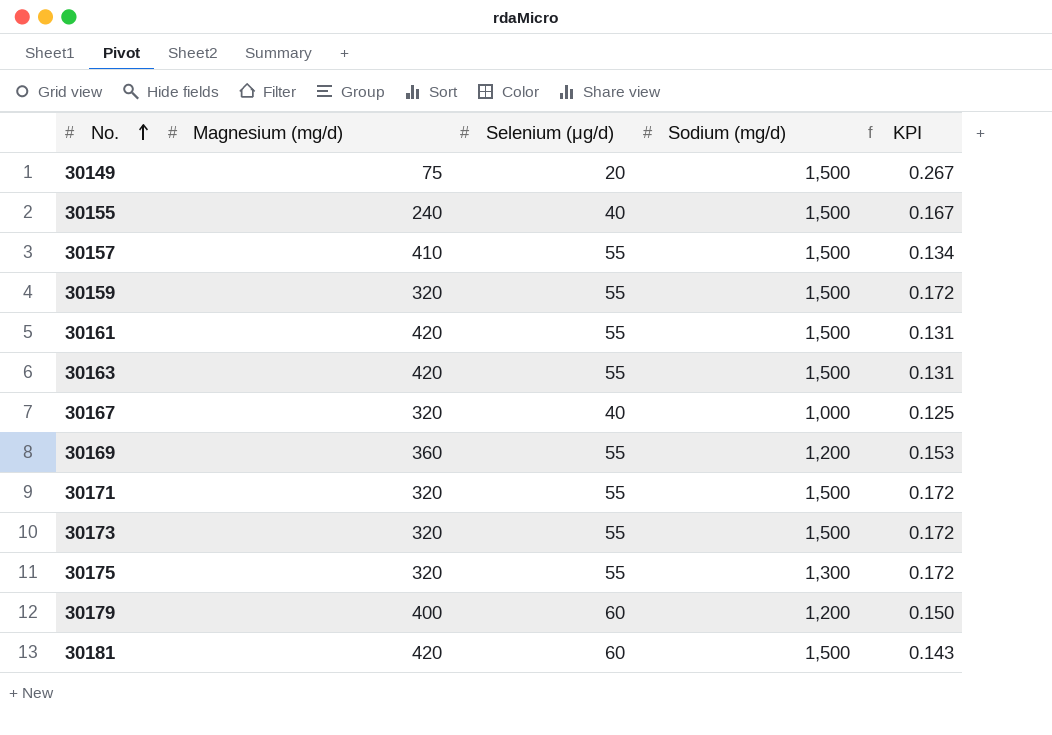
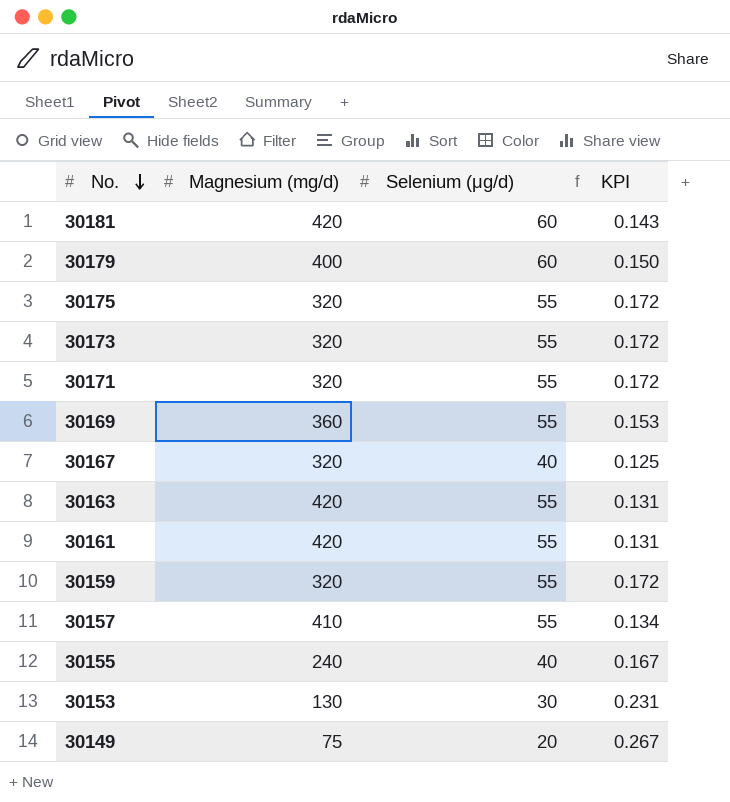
row order: No. ascending -> No. descending
column Sodium (mg/d) | position: 4 -> none
row 30153: none -> 130 | 30 | 0.231

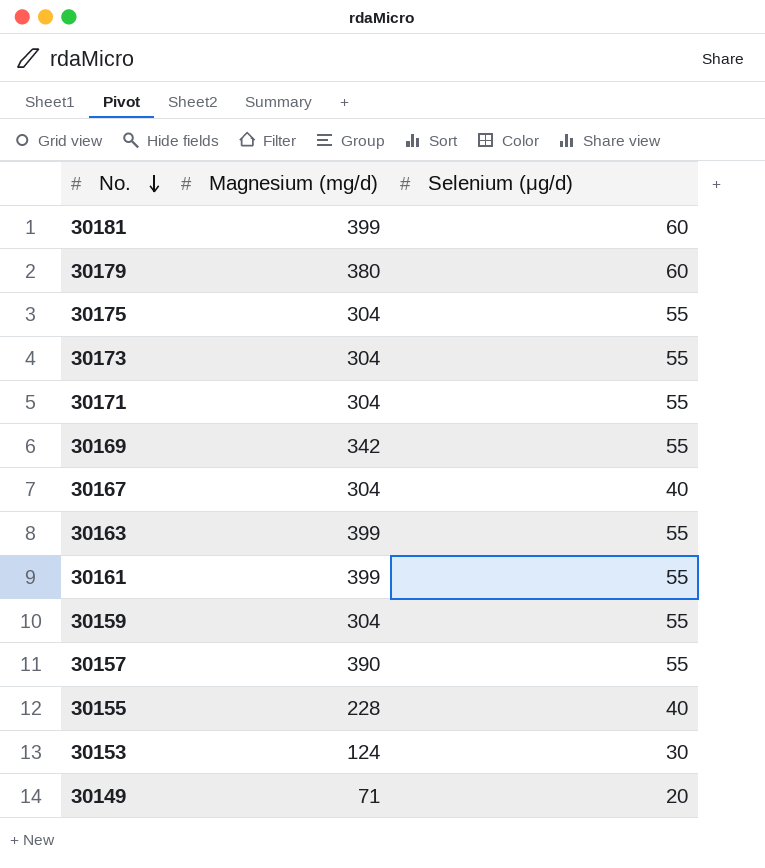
column KPI | formula: [Selenium (μg/d)] / [Magnesium (mg/d)] -> none
30181 | Magnesium (mg/d): 420 -> 399
30179 | Magnesium (mg/d): 400 -> 380
30175 | Magnesium (mg/d): 320 -> 304
30173 | Magnesium (mg/d): 320 -> 304
30171 | Magnesium (mg/d): 320 -> 304
30169 | Magnesium (mg/d): 360 -> 342
30167 | Magnesium (mg/d): 320 -> 304
30163 | Magnesium (mg/d): 420 -> 399
30161 | Magnesium (mg/d): 420 -> 399
30159 | Magnesium (mg/d): 320 -> 304
30157 | Magnesium (mg/d): 410 -> 390
30155 | Magnesium (mg/d): 240 -> 228
30153 | Magnesium (mg/d): 130 -> 124
30149 | Magnesium (mg/d): 75 -> 71

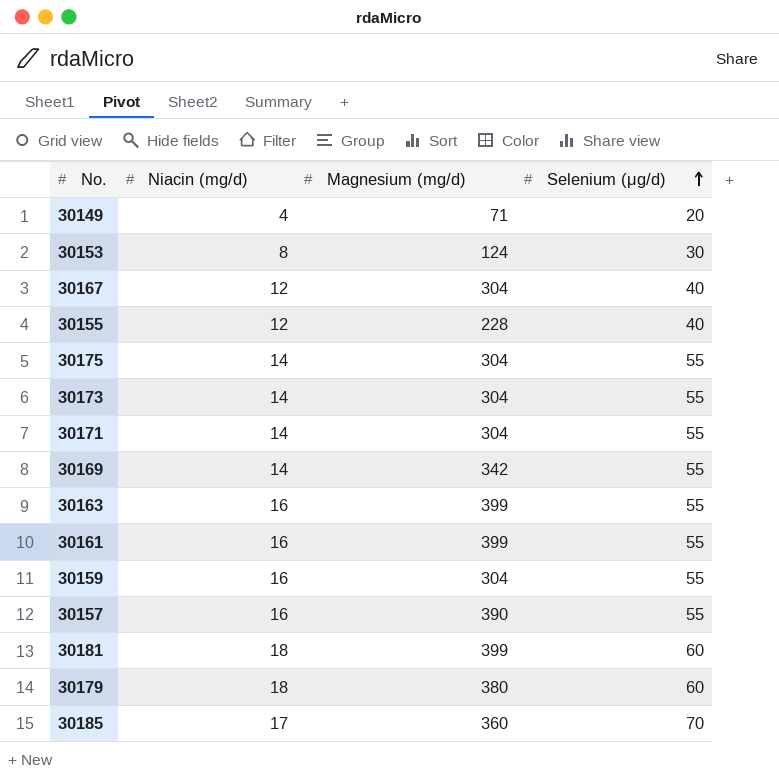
row order: No. descending -> Selenium (μg/d) ascending
column Niacin (mg/d) | position: none -> 2
row 30185: none -> 17 | 360 | 70

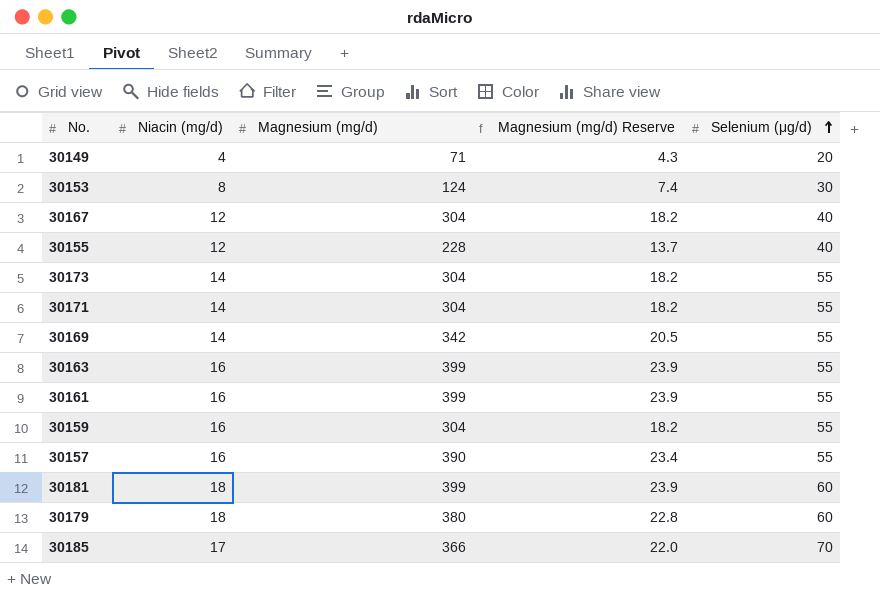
column Magnesium (mg/d) Reserve | formula: none -> [Magnesium (mg/d)] * 0.06
row 30175: 14 | 304 | 55 -> none
30185 | Magnesium (mg/d): 360 -> 366

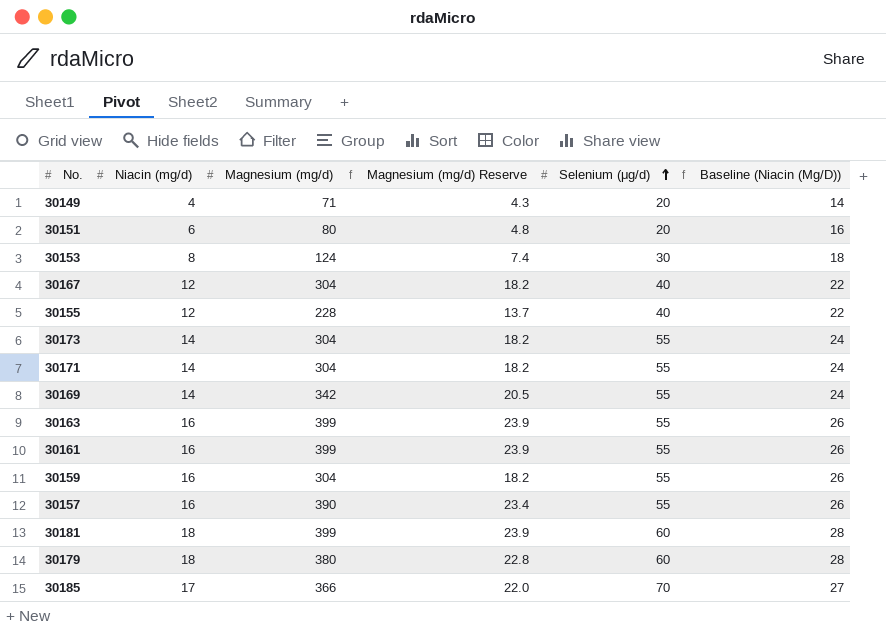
column Baseline (Niacin (Mg/D)) | formula: none -> [Niacin (mg/d)] + 10
row 30151: none -> 6 | 80 | 4.8 | 20 | 16

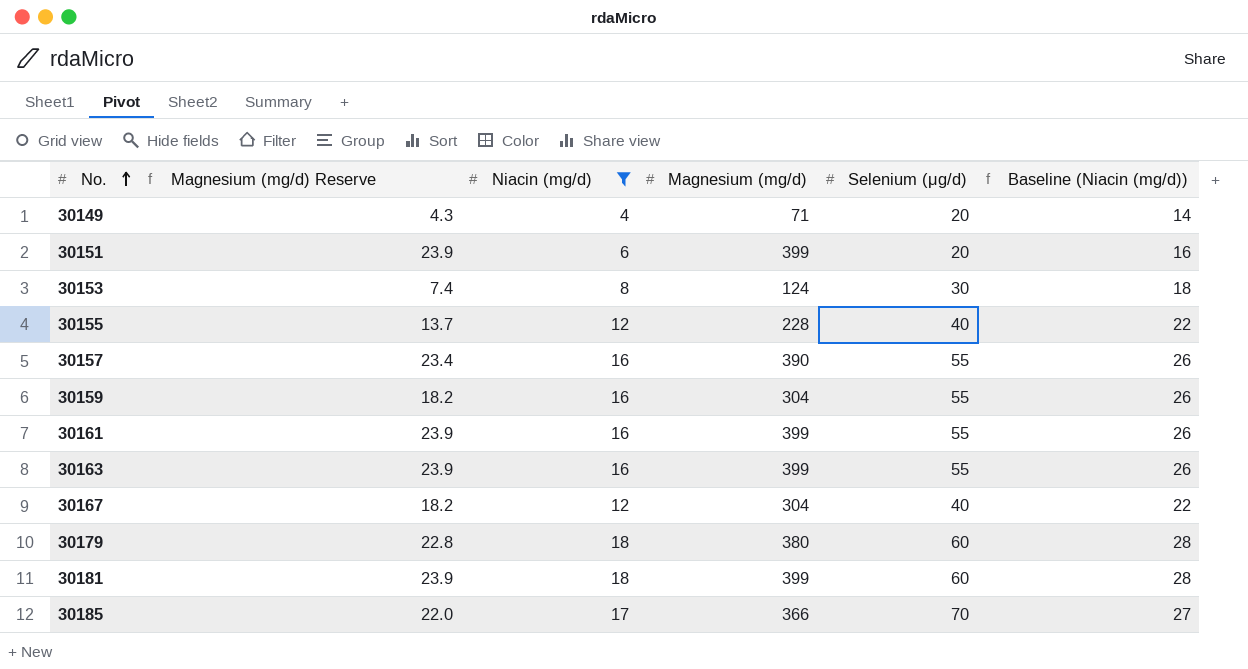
filter: none -> Niacin (mg/d) != 14
row order: Selenium (μg/d) ascending -> No. ascending
column Magnesium (mg/d) Reserve | position: 4 -> 2
column name: Baseline (Niacin (Mg/D)) -> Baseline (Niacin (mg/d))
30151 | Magnesium (mg/d) Reserve: 4.8 -> 23.9
30151 | Magnesium (mg/d): 80 -> 399

